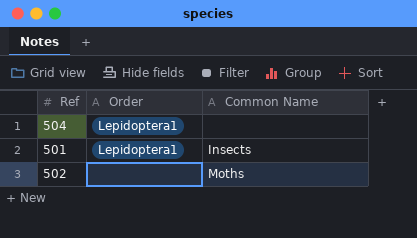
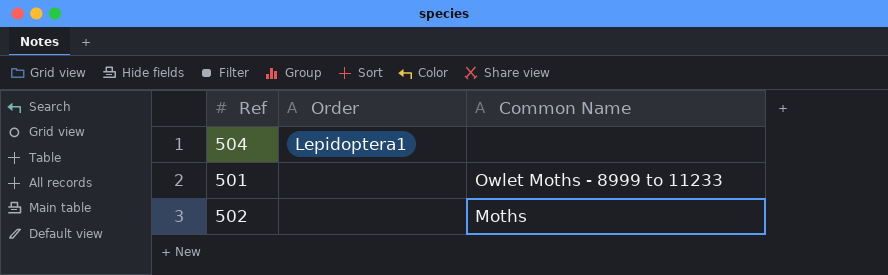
501 | Order: Lepidoptera1 -> none
501 | Common Name: Insects -> Owlet Moths - 8999 to 11233

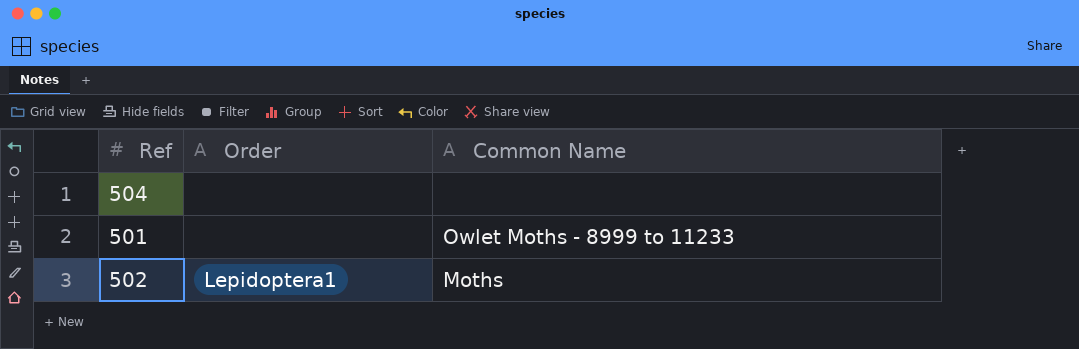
504 | Order: Lepidoptera1 -> none
502 | Order: none -> Lepidoptera1

